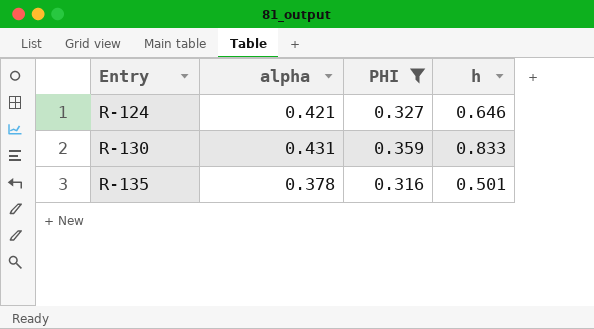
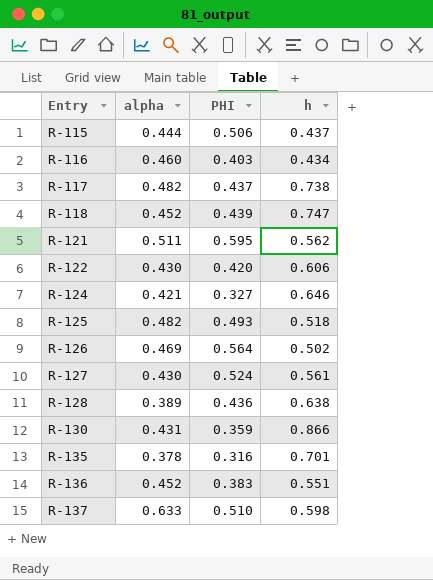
filter: PHI <= 0.359 -> none
R-130 | h: 0.833 -> 0.866
R-135 | h: 0.501 -> 0.701

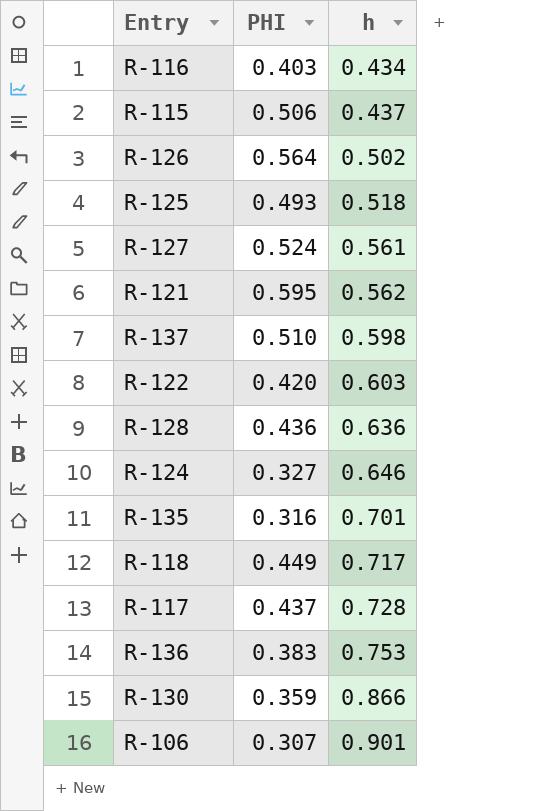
row order: Entry ascending -> h ascending
column alpha | position: 2 -> none
R-122 | h: 0.606 -> 0.603
R-128 | h: 0.638 -> 0.636
R-118 | PHI: 0.439 -> 0.449
R-118 | h: 0.747 -> 0.717
R-117 | h: 0.738 -> 0.728
R-136 | h: 0.551 -> 0.753
row R-106: none -> 0.307 | 0.901

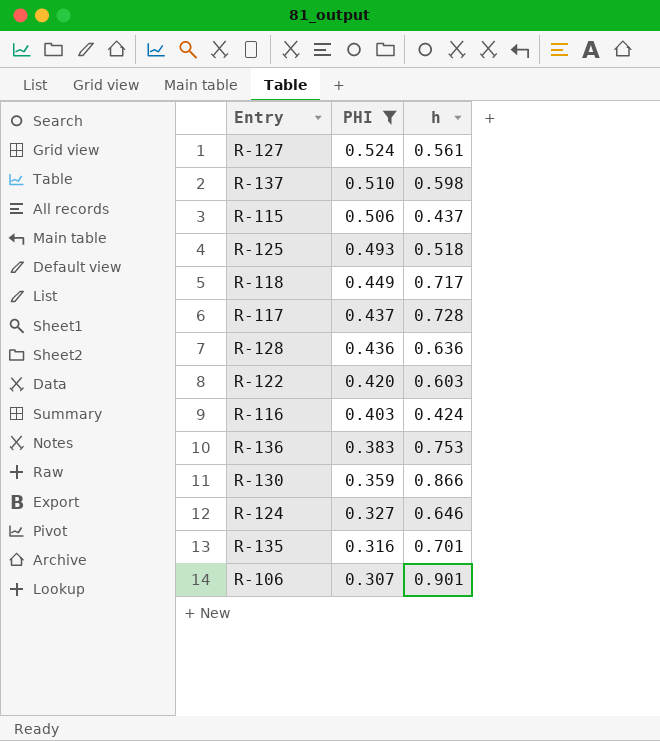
filter: none -> PHI <= 0.524
row order: h ascending -> PHI descending
R-116 | h: 0.434 -> 0.424

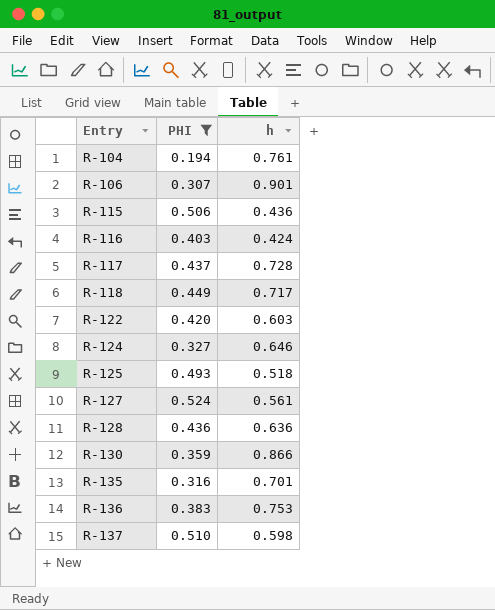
row order: PHI descending -> Entry ascending
row R-104: none -> 0.194 | 0.761
R-115 | h: 0.437 -> 0.436

